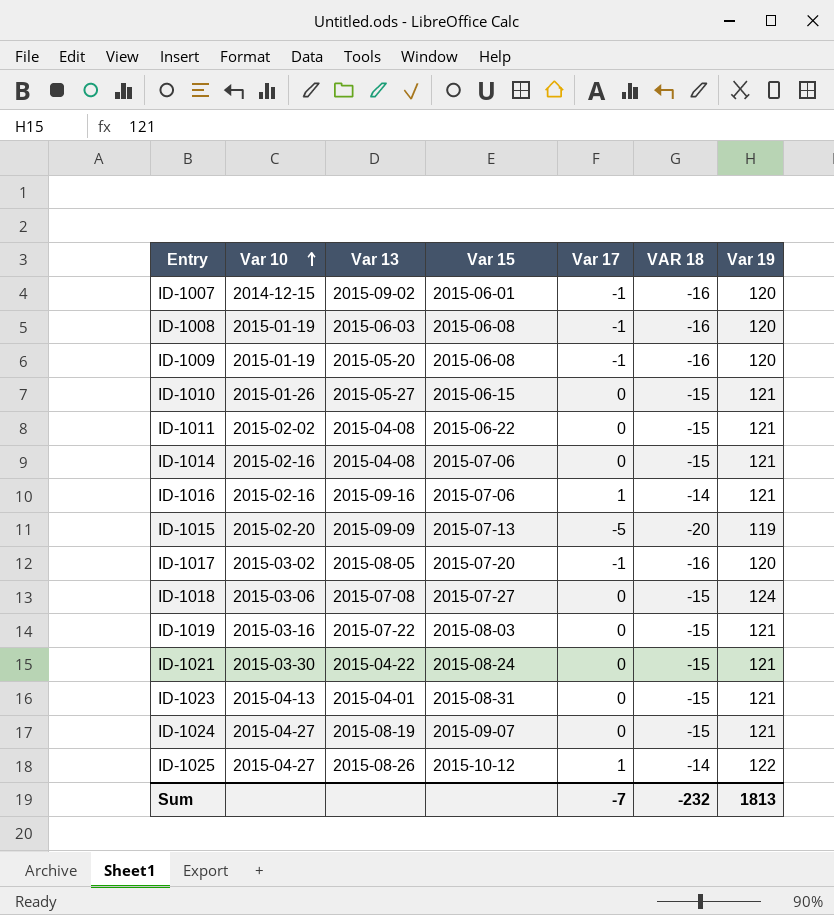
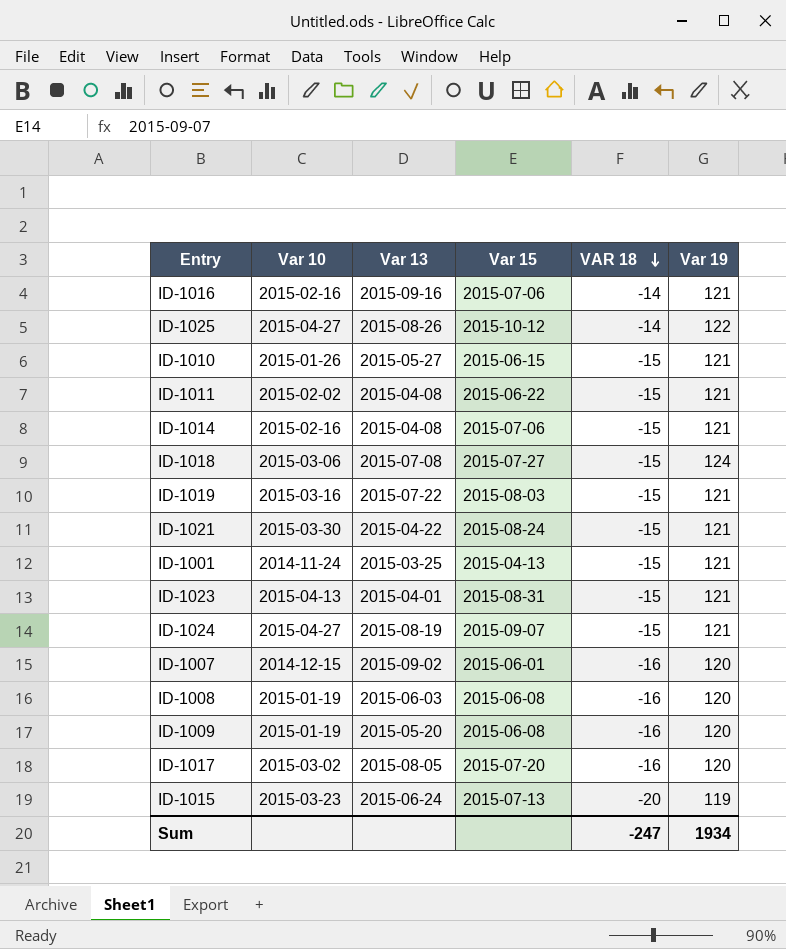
row order: Var 10 ascending -> VAR 18 descending
column Var 17 | position: 5 -> none
row ID-1001: none -> 2014-11-24 | 2015-03-25 | 2015-04-13 | -15 | 121
ID-1015 | Var 10: 2015-02-20 -> 2015-03-23
ID-1015 | Var 13: 2015-09-09 -> 2015-06-24
Sum | VAR 18: -232 -> -247
Sum | Var 19: 1813 -> 1934

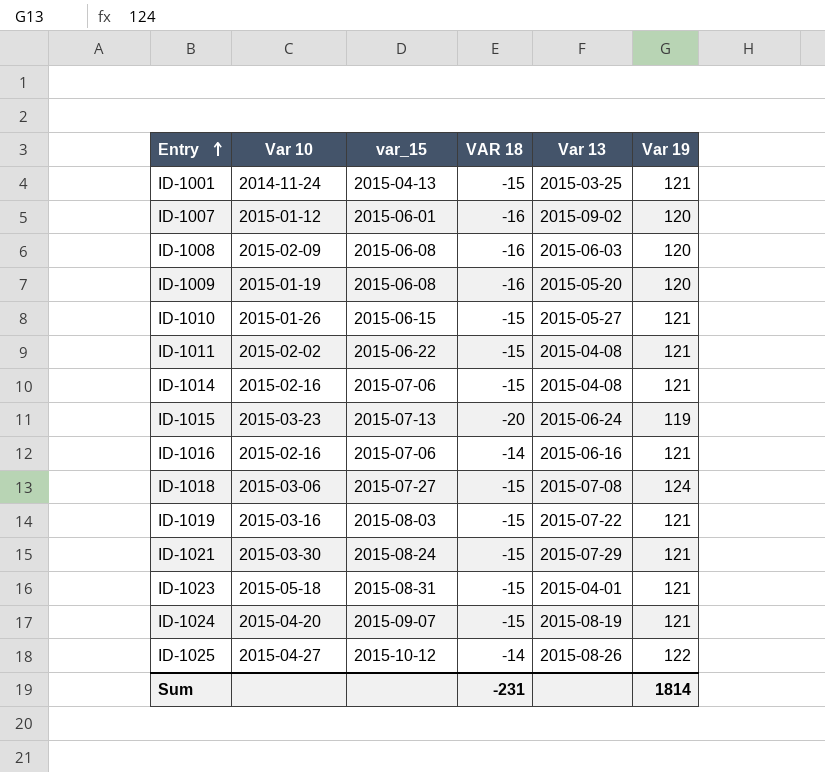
row order: VAR 18 descending -> Entry ascending
column name: Var 15 -> var_15
column Var 13 | position: 3 -> 5
row ID-1017: 2015-03-02 | 2015-08-05 | 2015-07-20 | -16 | 120 -> none
ID-1007 | Var 10: 2014-12-15 -> 2015-01-12
ID-1008 | Var 10: 2015-01-19 -> 2015-02-09
ID-1016 | Var 13: 2015-09-16 -> 2015-06-16
ID-1021 | Var 13: 2015-04-22 -> 2015-07-29
ID-1023 | Var 10: 2015-04-13 -> 2015-05-18
ID-1024 | Var 10: 2015-04-27 -> 2015-04-20
Sum | VAR 18: -247 -> -231
Sum | Var 19: 1934 -> 1814

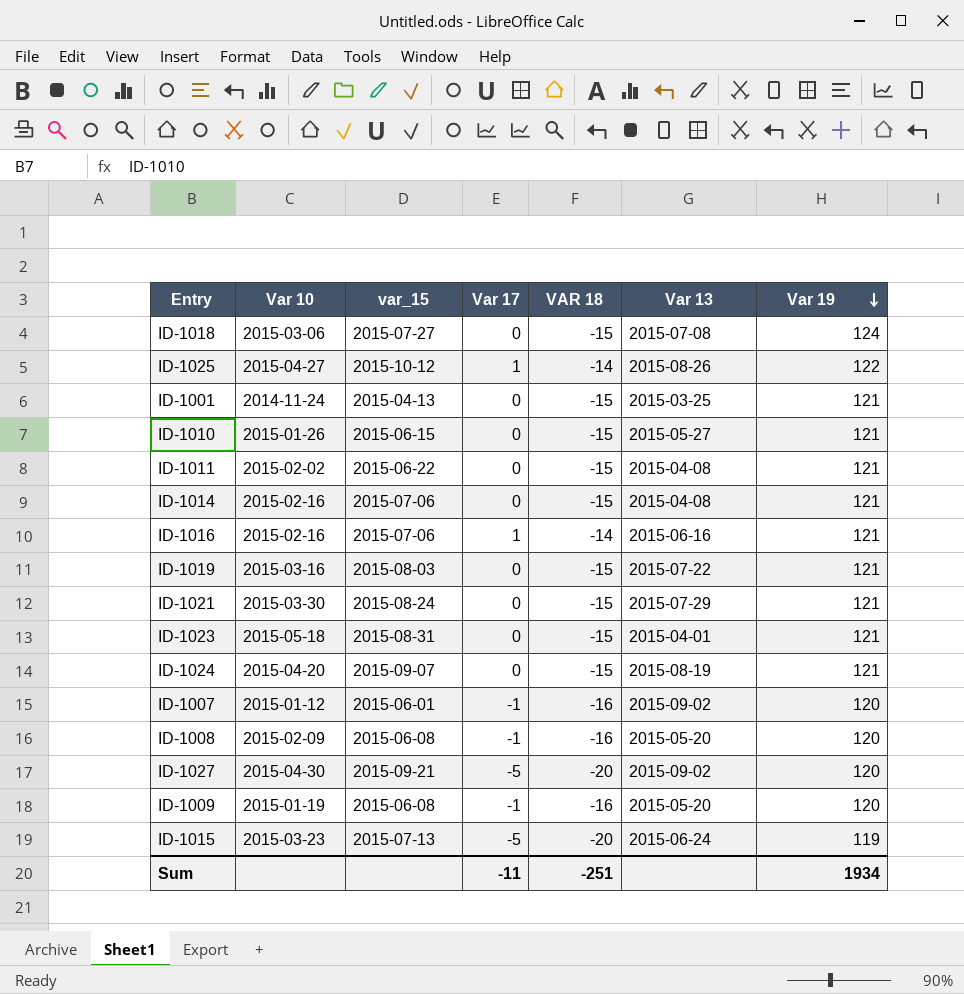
row order: Entry ascending -> Var 19 descending
column Var 17 | position: none -> 4
ID-1008 | Var 13: 2015-06-03 -> 2015-05-20
row ID-1027: none -> 2015-04-30 | 2015-09-21 | -5 | -20 | 2015-09-02 | 120
Sum | VAR 18: -231 -> -251
Sum | Var 19: 1814 -> 1934

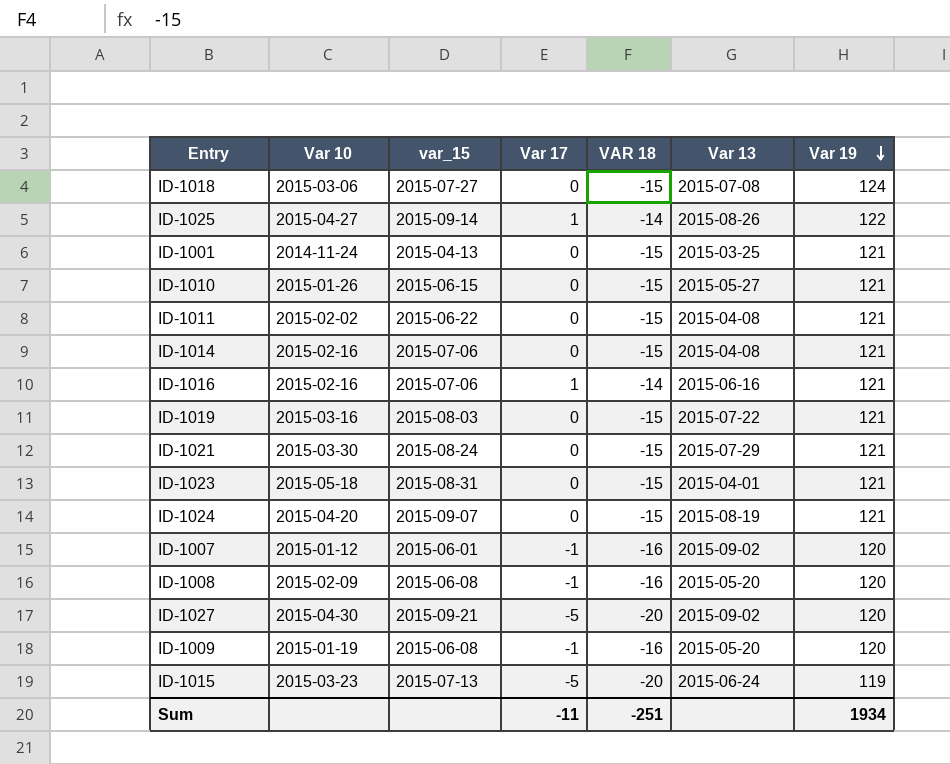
ID-1025 | var_15: 2015-10-12 -> 2015-09-14

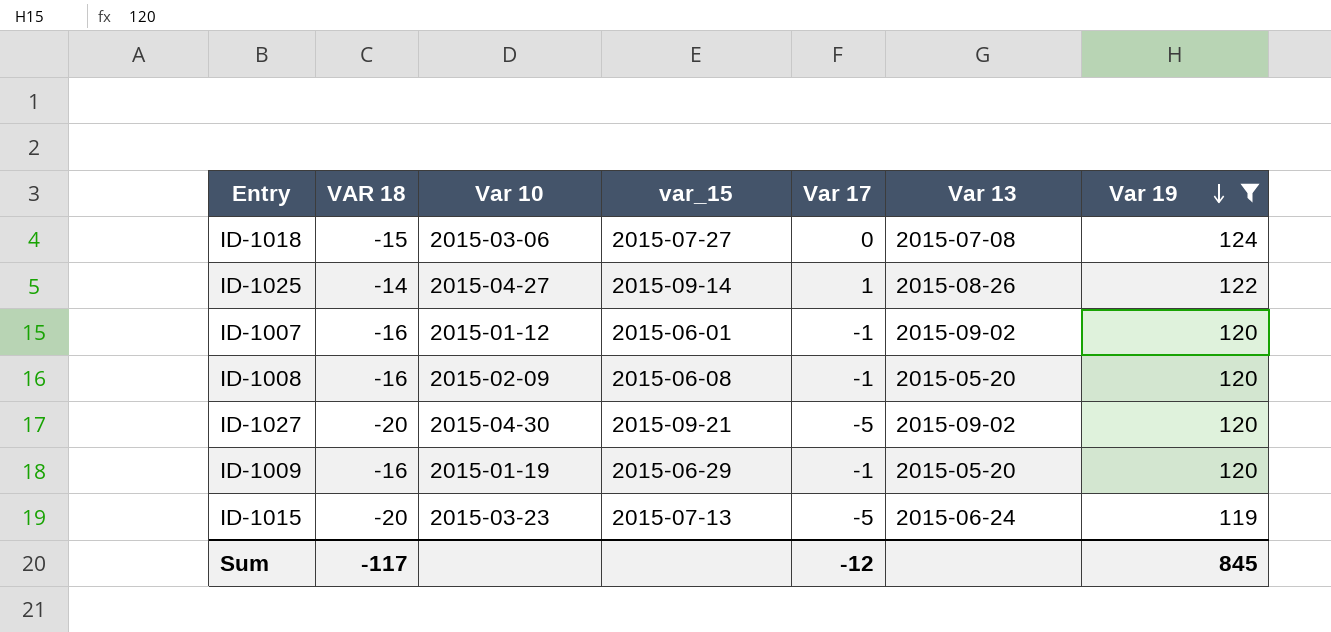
filter: none -> Var 19 != 121
column VAR 18 | position: 5 -> 2
ID-1009 | var_15: 2015-06-08 -> 2015-06-29
Sum | VAR 18: -251 -> -117
Sum | Var 17: -11 -> -12
Sum | Var 19: 1934 -> 845

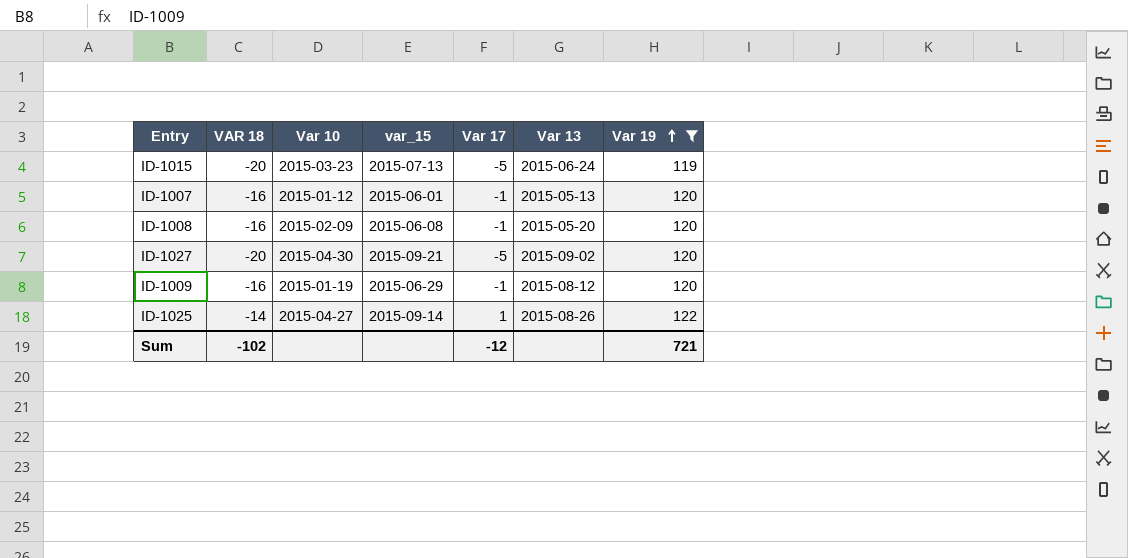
row order: Var 19 descending -> Var 19 ascending
row ID-1018: -15 | 2015-03-06 | 2015-07-27 | 0 | 2015-07-08 | 124 -> none
ID-1007 | Var 13: 2015-09-02 -> 2015-05-13
ID-1009 | Var 13: 2015-05-20 -> 2015-08-12
Sum | VAR 18: -117 -> -102
Sum | Var 19: 845 -> 721

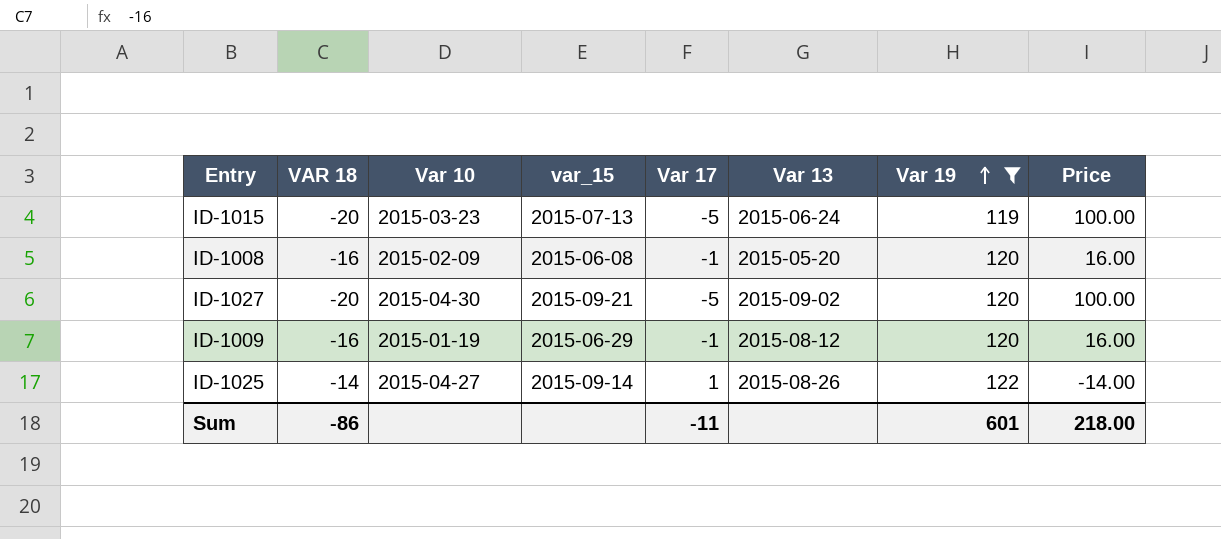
column Price | formula: none -> [VAR 18] * [Var 17]
row ID-1007: -16 | 2015-01-12 | 2015-06-01 | -1 | 2015-05-13 | 120 -> none
Sum | VAR 18: -102 -> -86
Sum | Var 17: -12 -> -11
Sum | Var 19: 721 -> 601

